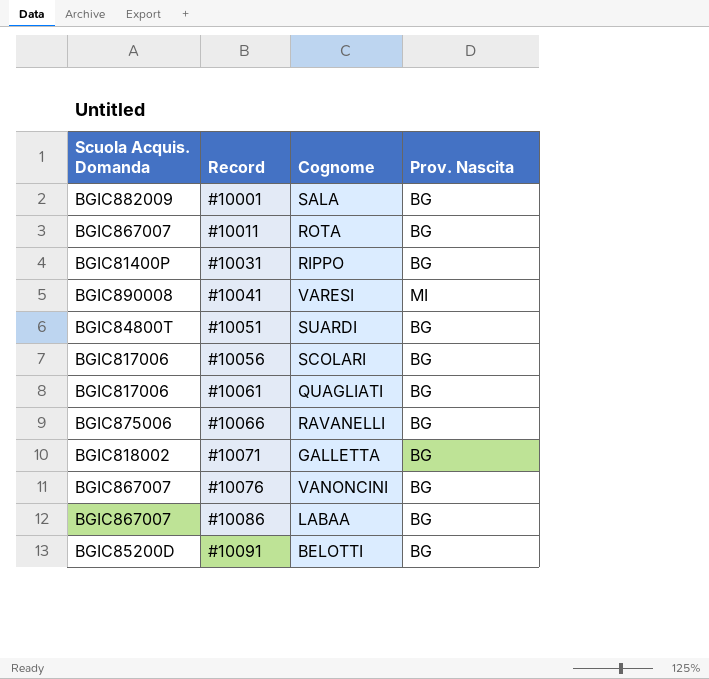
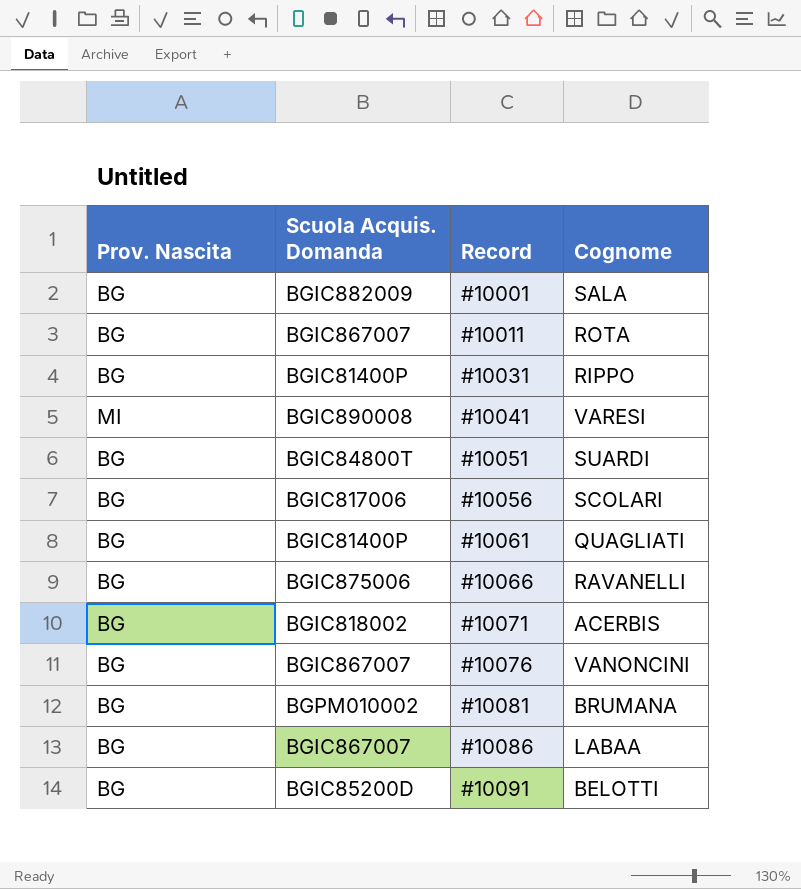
column Prov. Nascita | position: 4 -> 1
#10061 | Scuola Acquis. Domanda: BGIC817006 -> BGIC81400P
#10071 | Cognome: GALLETTA -> ACERBIS
row #10081: none -> BG | BGPM010002 | BRUMANA

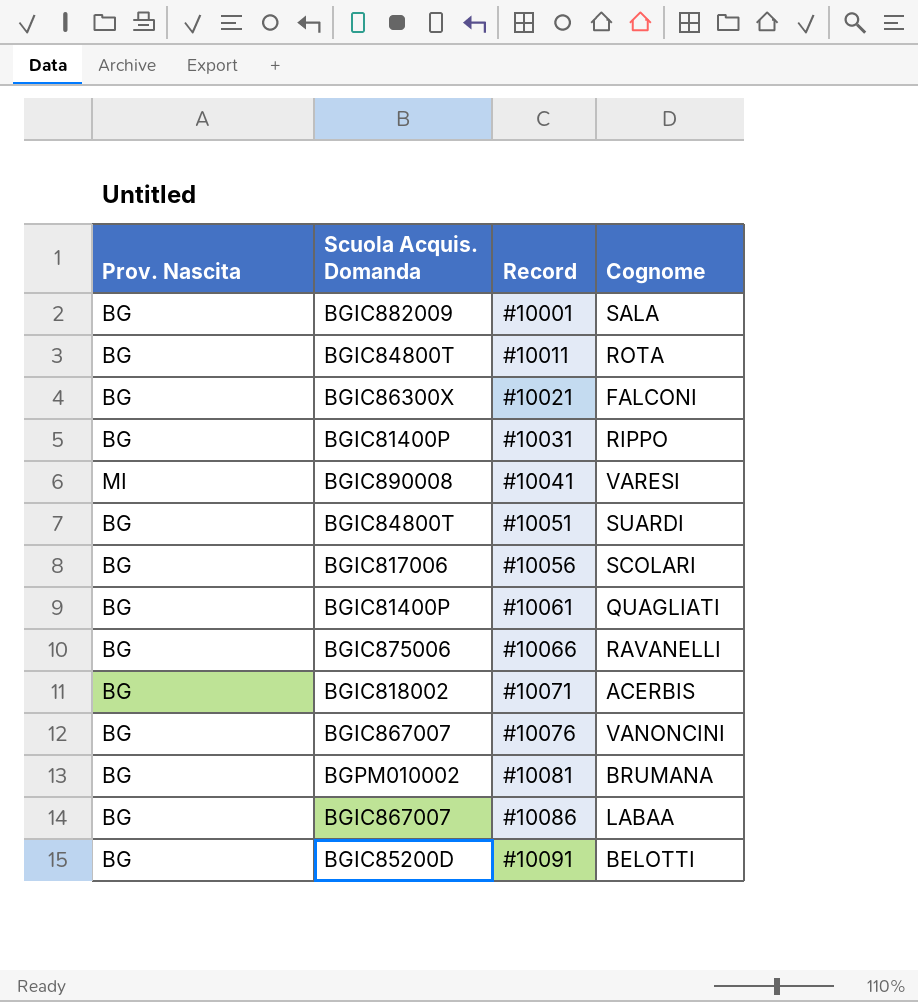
#10011 | Scuola Acquis. Domanda: BGIC867007 -> BGIC84800T
row #10021: none -> BG | BGIC86300X | FALCONI

